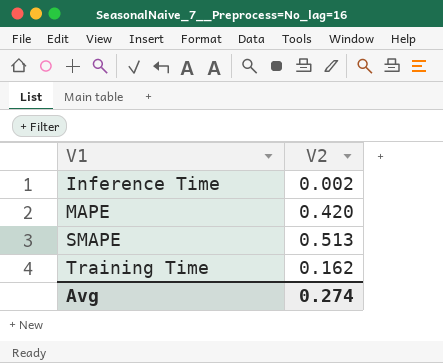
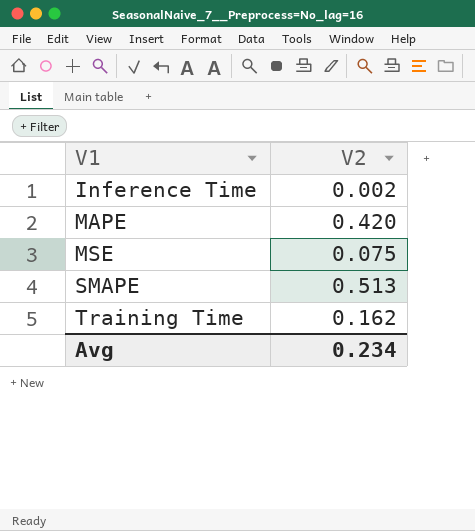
row MSE: none -> 0.075
Avg | V2: 0.274 -> 0.234

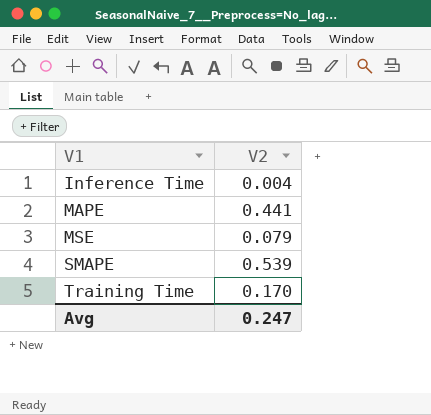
Inference Time | V2: 0.002 -> 0.004
MAPE | V2: 0.420 -> 0.441
MSE | V2: 0.075 -> 0.079
SMAPE | V2: 0.513 -> 0.539
Training Time | V2: 0.162 -> 0.170
Avg | V2: 0.234 -> 0.247

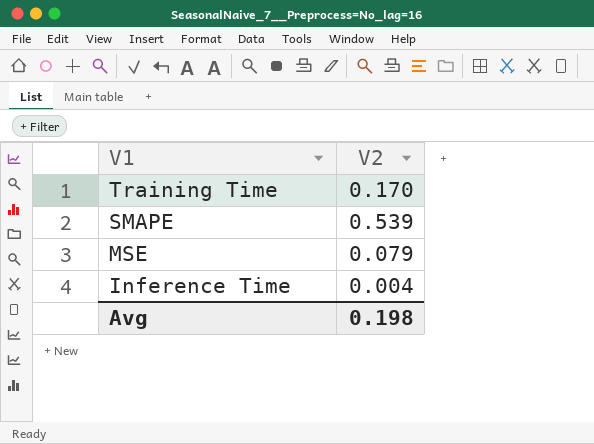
row order: V1 ascending -> V1 descending
row MAPE: 0.441 -> none
Avg | V2: 0.247 -> 0.198

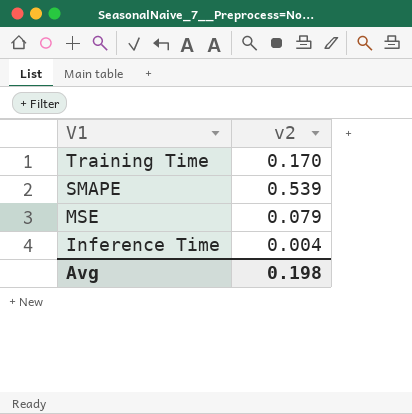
column name: V2 -> v2

